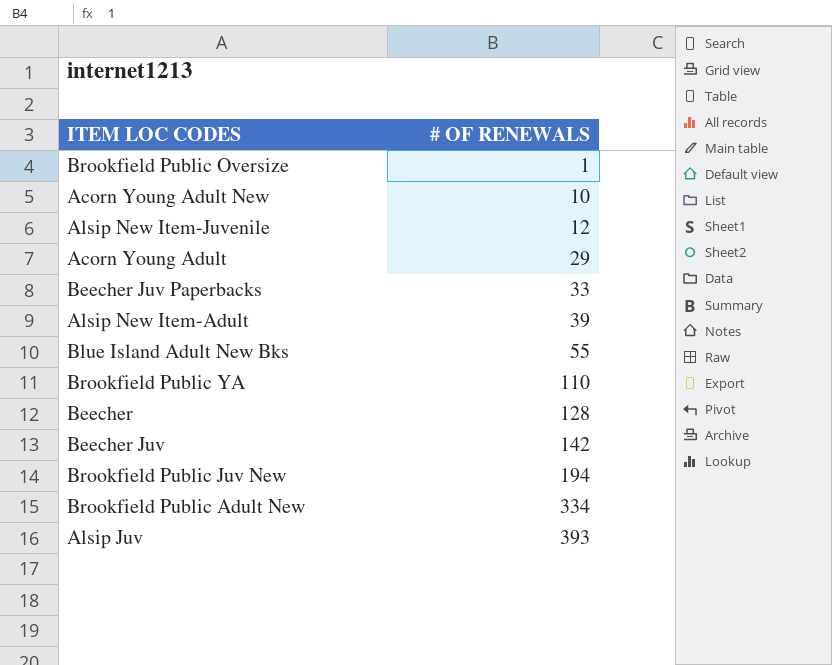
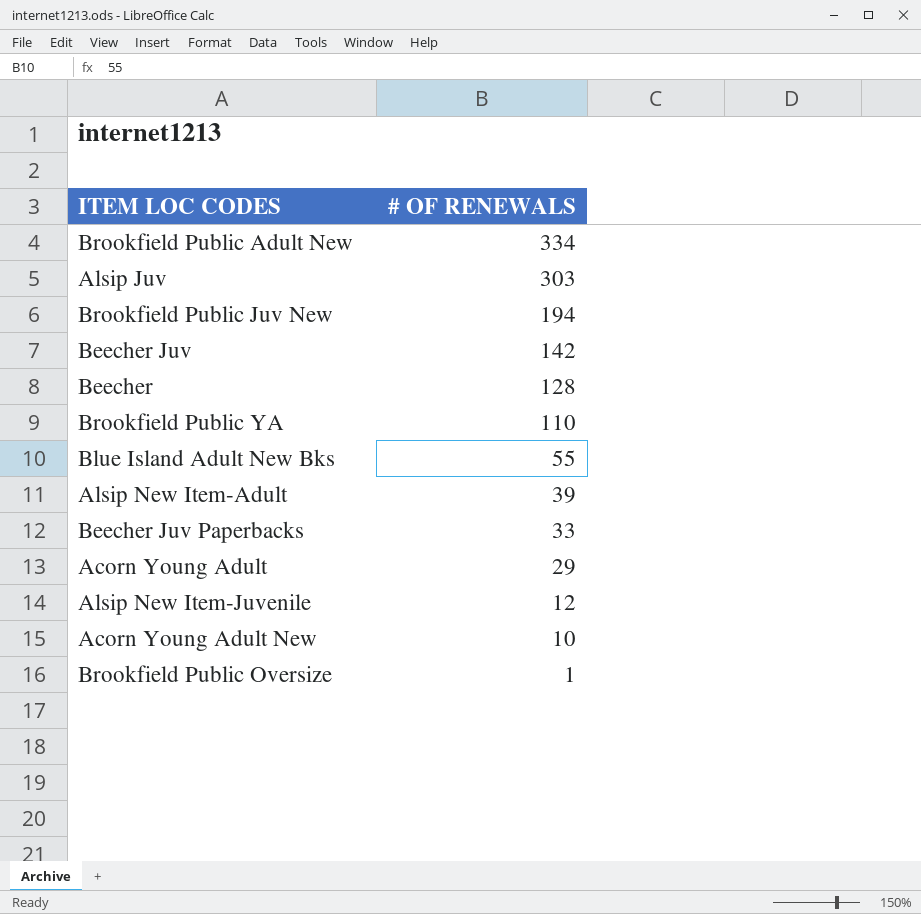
row order: # OF RENEWALS ascending -> # OF RENEWALS descending
Alsip Juv | # OF RENEWALS: 393 -> 303

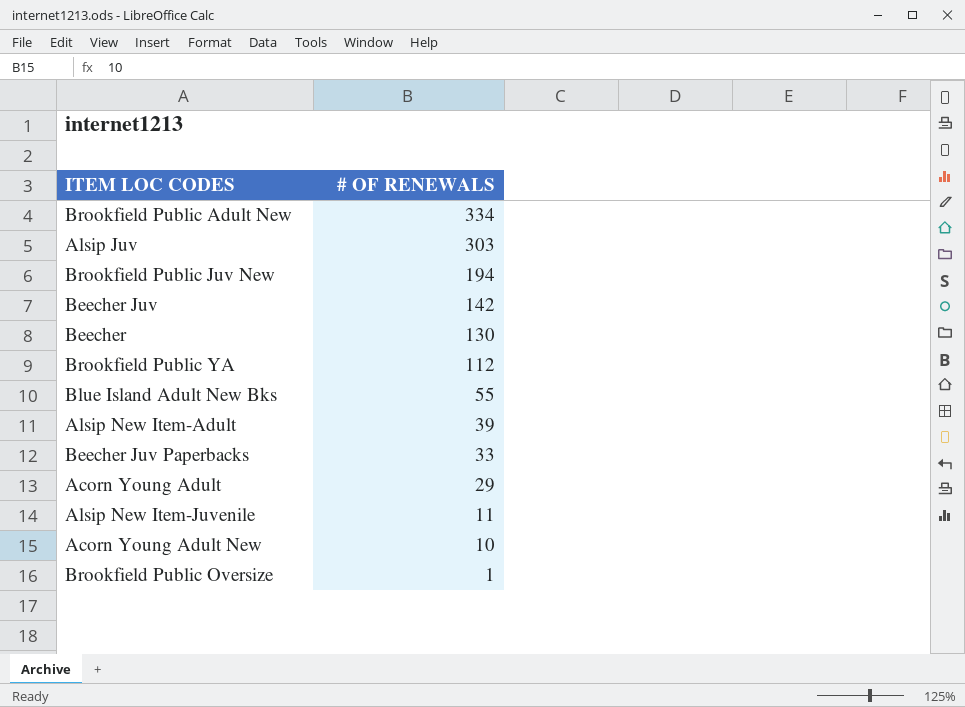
Beecher | # OF RENEWALS: 128 -> 130
Brookfield Public YA | # OF RENEWALS: 110 -> 112
Alsip New Item-Juvenile | # OF RENEWALS: 12 -> 11

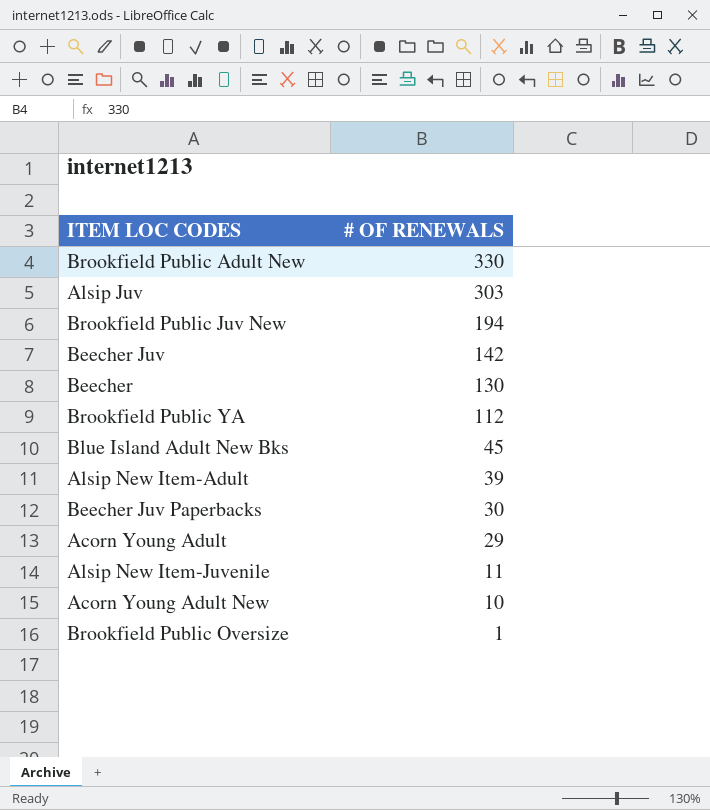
Brookfield Public Adult New | # OF RENEWALS: 334 -> 330
Blue Island Adult New Bks | # OF RENEWALS: 55 -> 45
Beecher Juv Paperbacks | # OF RENEWALS: 33 -> 30

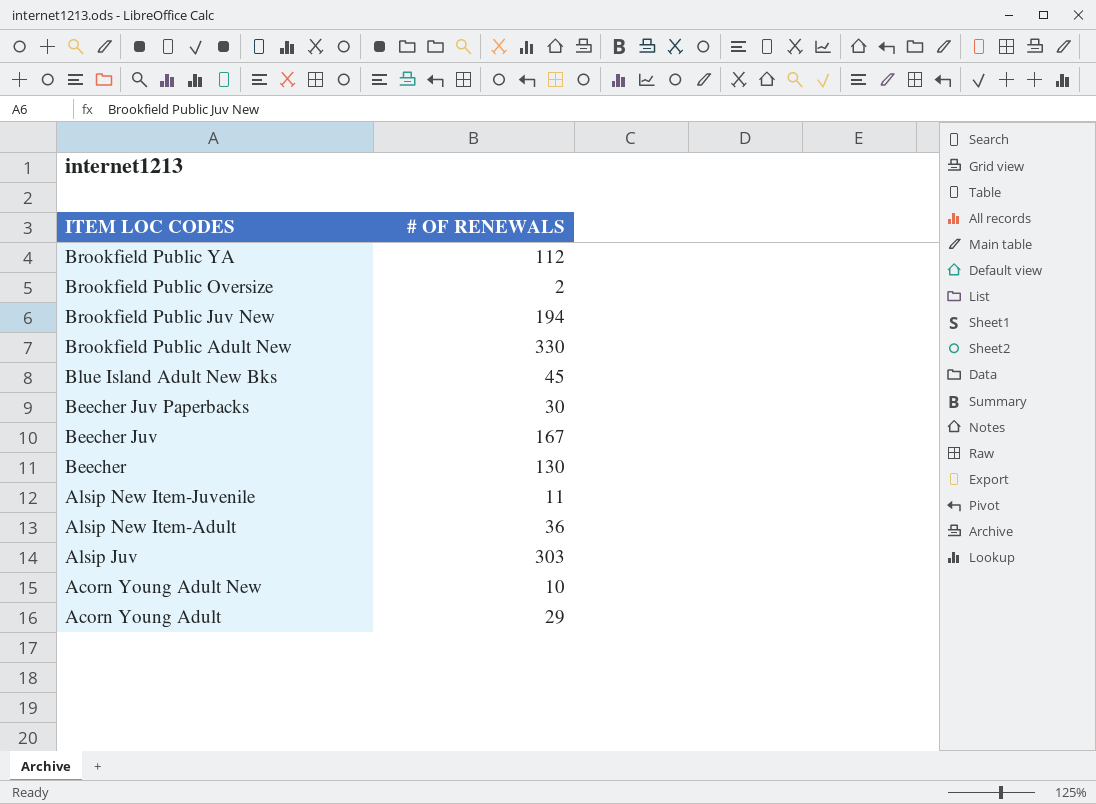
row order: # OF RENEWALS descending -> ITEM LOC CODES descending
Brookfield Public Oversize | # OF RENEWALS: 1 -> 2
Beecher Juv | # OF RENEWALS: 142 -> 167
Alsip New Item-Adult | # OF RENEWALS: 39 -> 36

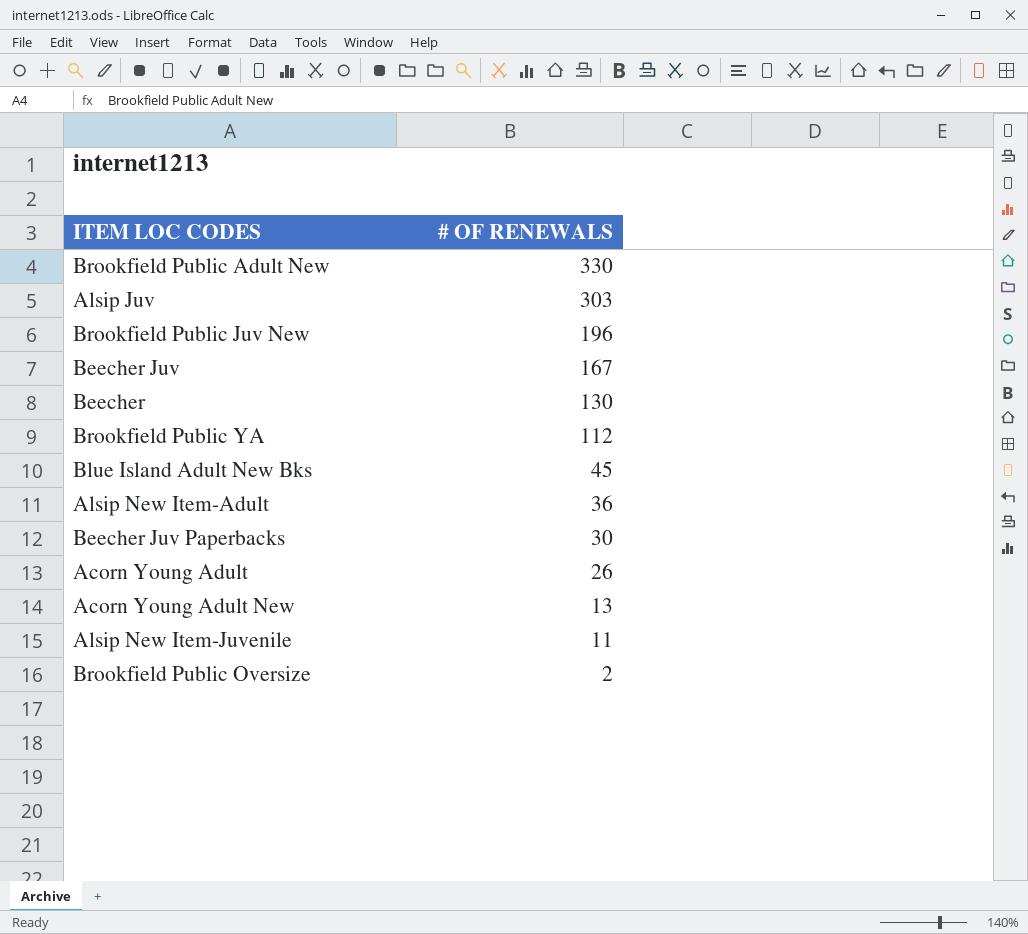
row order: ITEM LOC CODES descending -> # OF RENEWALS descending
Brookfield Public Juv New | # OF RENEWALS: 194 -> 196
Acorn Young Adult | # OF RENEWALS: 29 -> 26
Acorn Young Adult New | # OF RENEWALS: 10 -> 13

